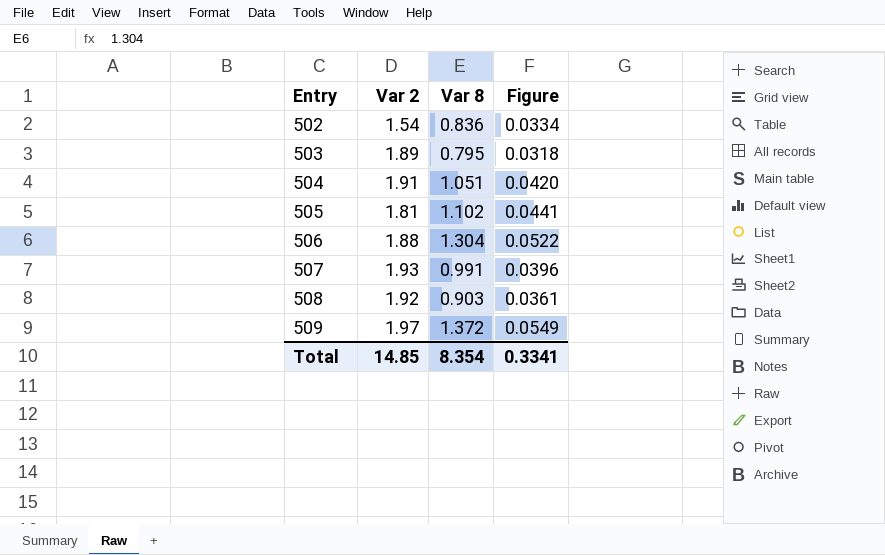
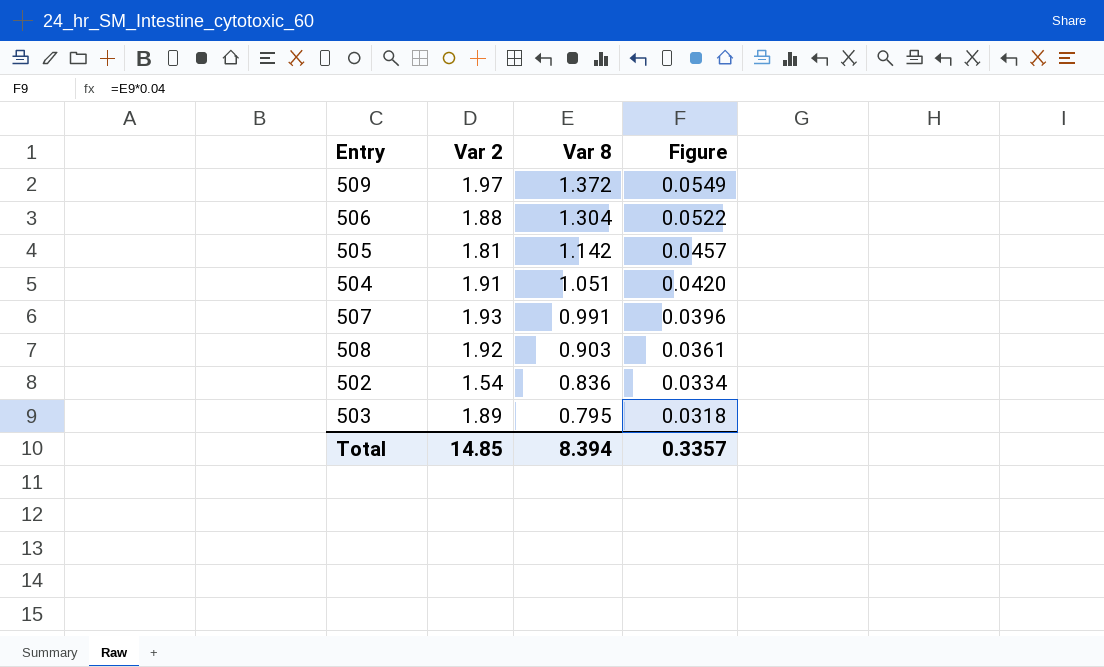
row order: Entry ascending -> Var 8 descending
505 | Var 8: 1.102 -> 1.142
505 | Figure: 0.0441 -> 0.0457
Total | Var 8: 8.354 -> 8.394
Total | Figure: 0.3341 -> 0.3357

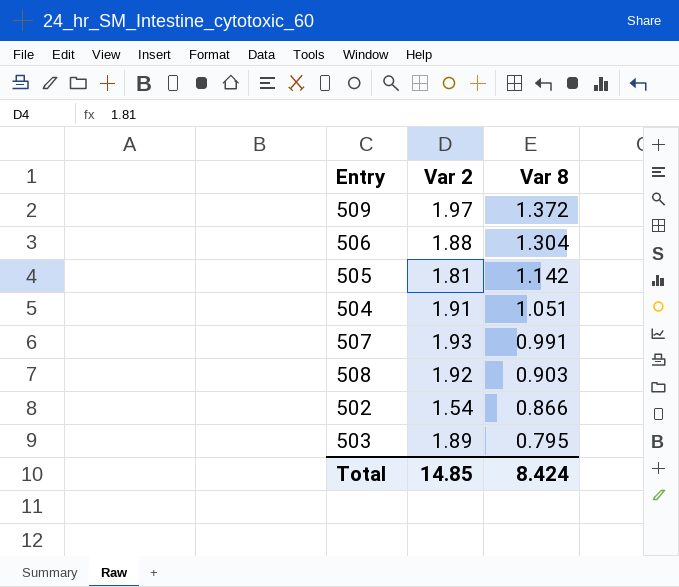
column Figure | formula: [Var 8] * 0.04 -> none
502 | Var 8: 0.836 -> 0.866
Total | Var 8: 8.394 -> 8.424

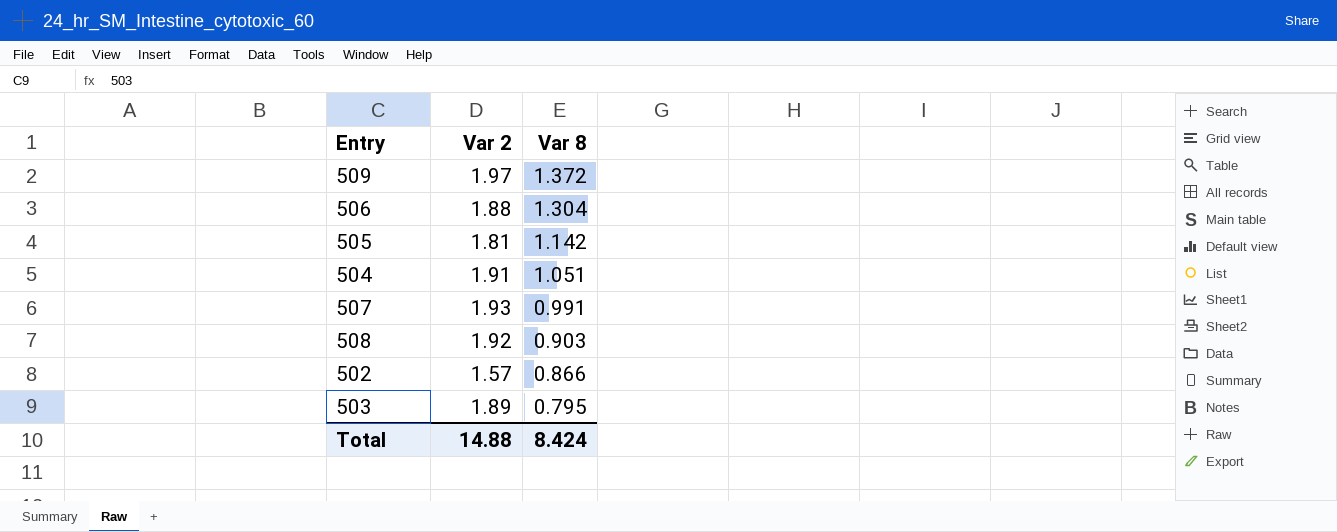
502 | Var 2: 1.54 -> 1.57
Total | Var 2: 14.85 -> 14.88

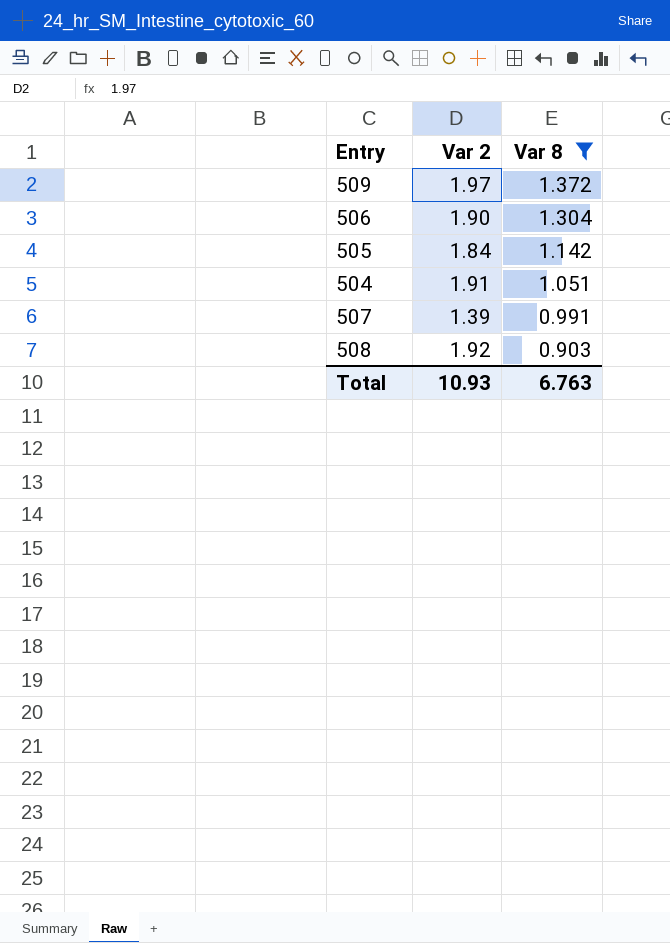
filter: none -> Var 8 >= 0.903
506 | Var 2: 1.88 -> 1.90
505 | Var 2: 1.81 -> 1.84
507 | Var 2: 1.93 -> 1.39
Total | Var 2: 14.88 -> 10.93
Total | Var 8: 8.424 -> 6.763

